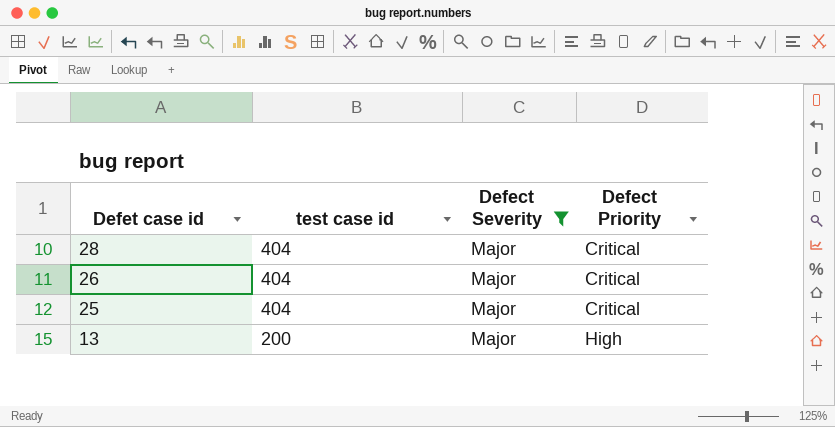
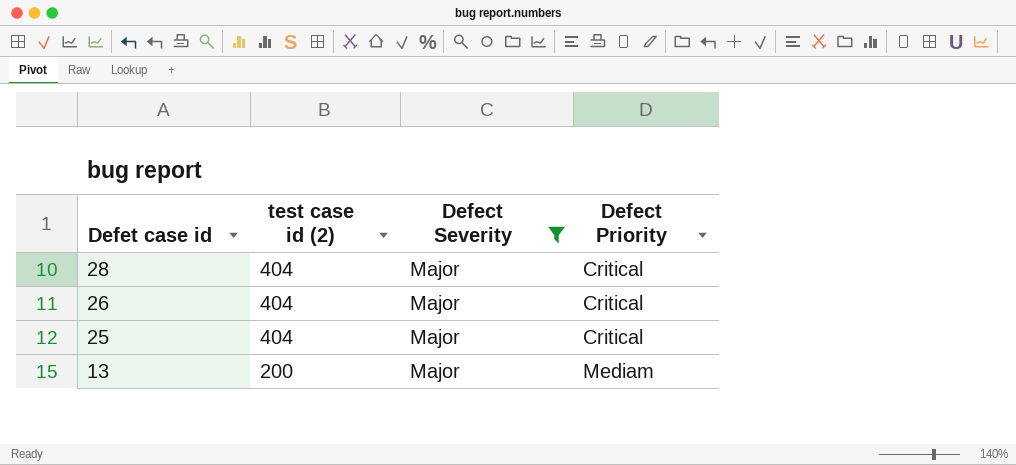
column name: test case id -> test case id (2)
13 | Defect Priority: High -> Mediam

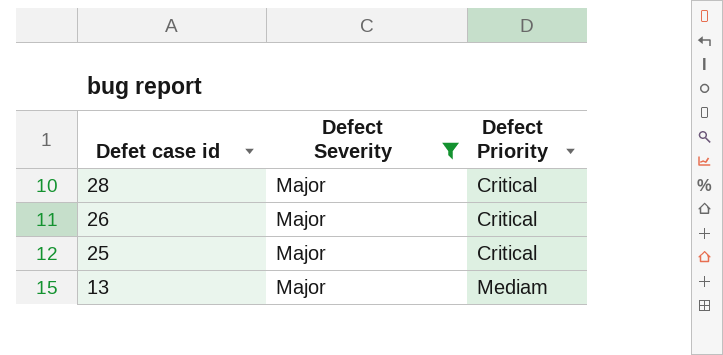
column test case id (2) | position: 2 -> none

